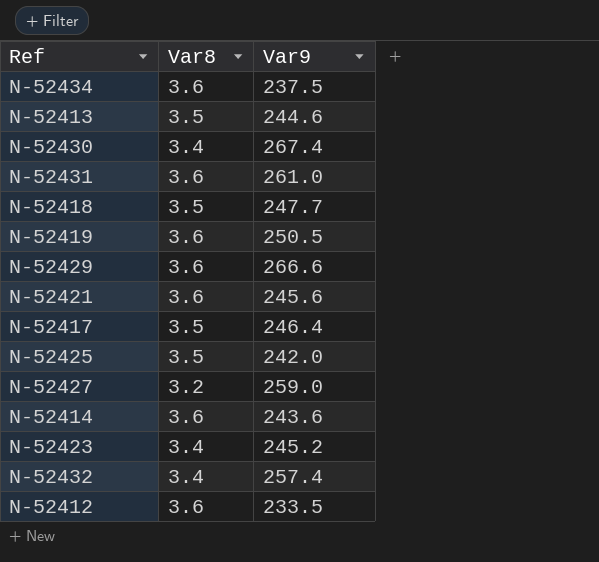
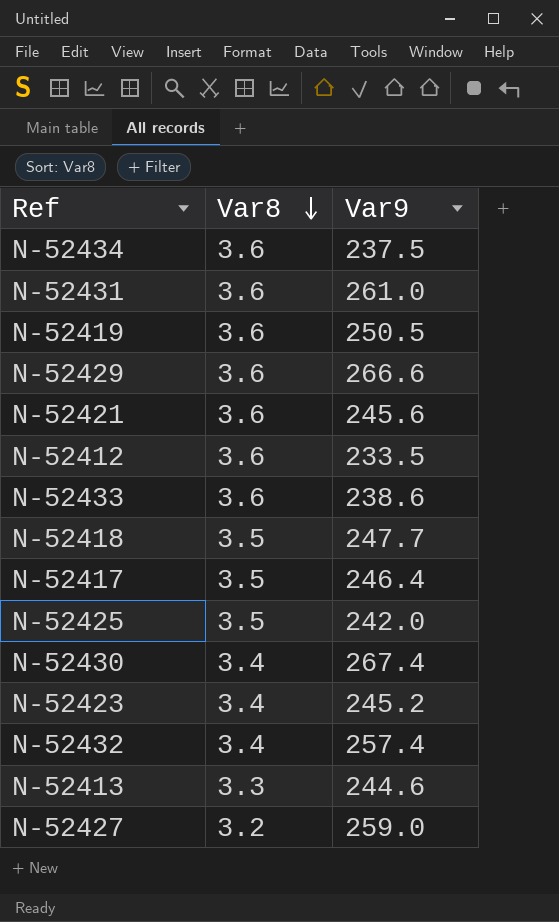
row order: none -> Var8 descending
row N-52414: 3.6 | 243.6 -> none
row N-52433: none -> 3.6 | 238.6
N-52413 | Var8: 3.5 -> 3.3

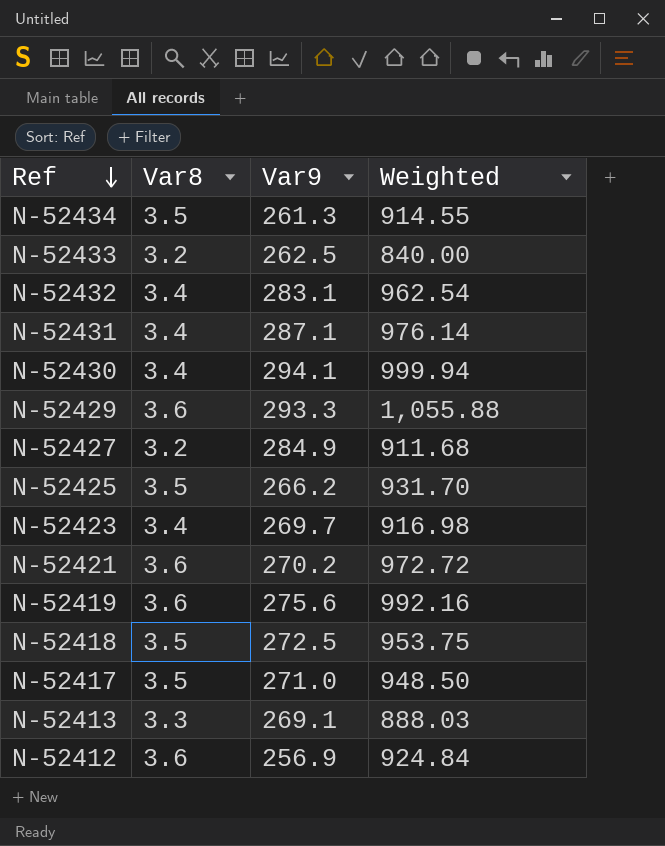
row order: Var8 descending -> Ref descending
column Weighted | formula: none -> [Var8] * [Var9]
N-52434 | Var8: 3.6 -> 3.5
N-52434 | Var9: 237.5 -> 261.3
N-52433 | Var8: 3.6 -> 3.2
N-52433 | Var9: 238.6 -> 262.5
N-52432 | Var9: 257.4 -> 283.1
N-52431 | Var8: 3.6 -> 3.4
N-52431 | Var9: 261.0 -> 287.1
N-52430 | Var9: 267.4 -> 294.1
N-52429 | Var9: 266.6 -> 293.3
N-52427 | Var9: 259.0 -> 284.9
N-52425 | Var9: 242.0 -> 266.2
N-52423 | Var9: 245.2 -> 269.7
N-52421 | Var9: 245.6 -> 270.2
N-52419 | Var9: 250.5 -> 275.6
N-52418 | Var9: 247.7 -> 272.5
N-52417 | Var9: 246.4 -> 271.0
N-52413 | Var9: 244.6 -> 269.1
N-52412 | Var9: 233.5 -> 256.9

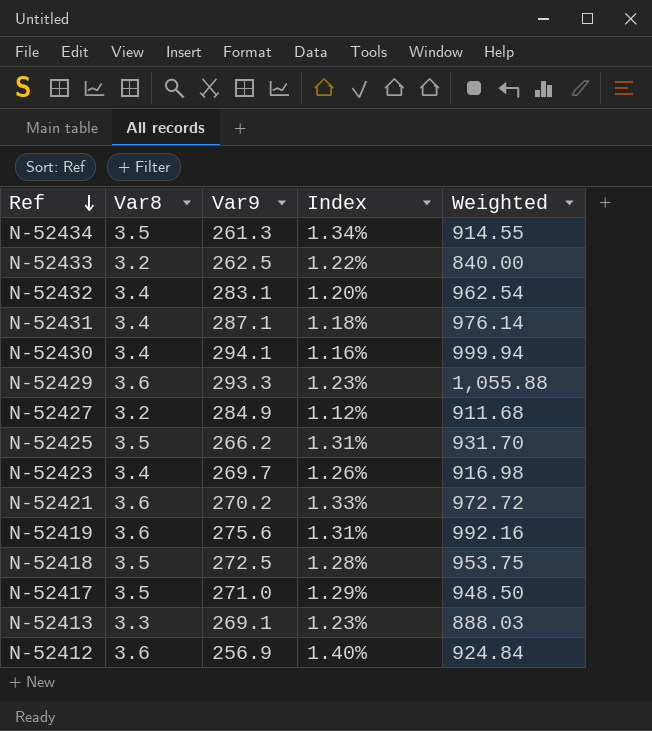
column Index | formula: none -> [Var8] / [Var9]

